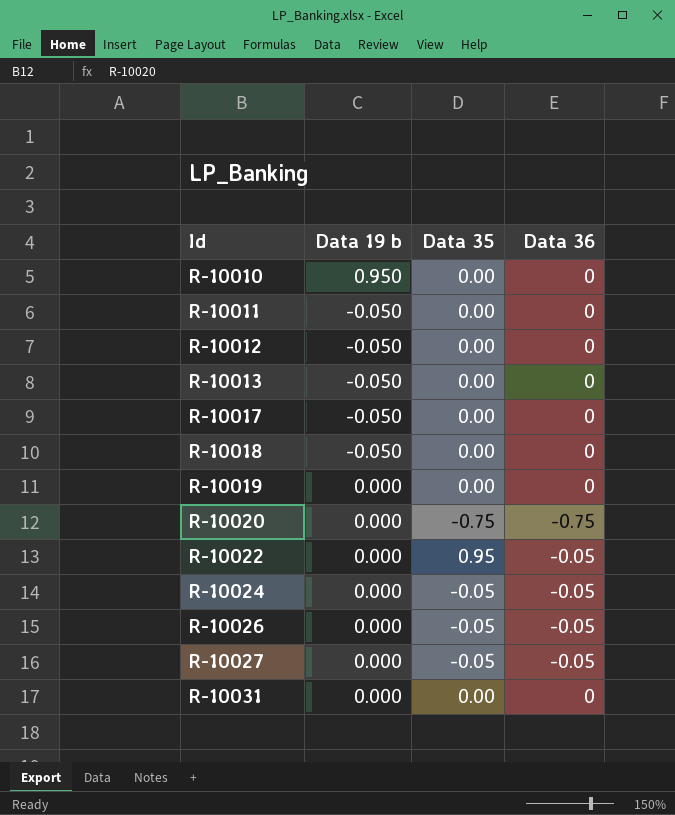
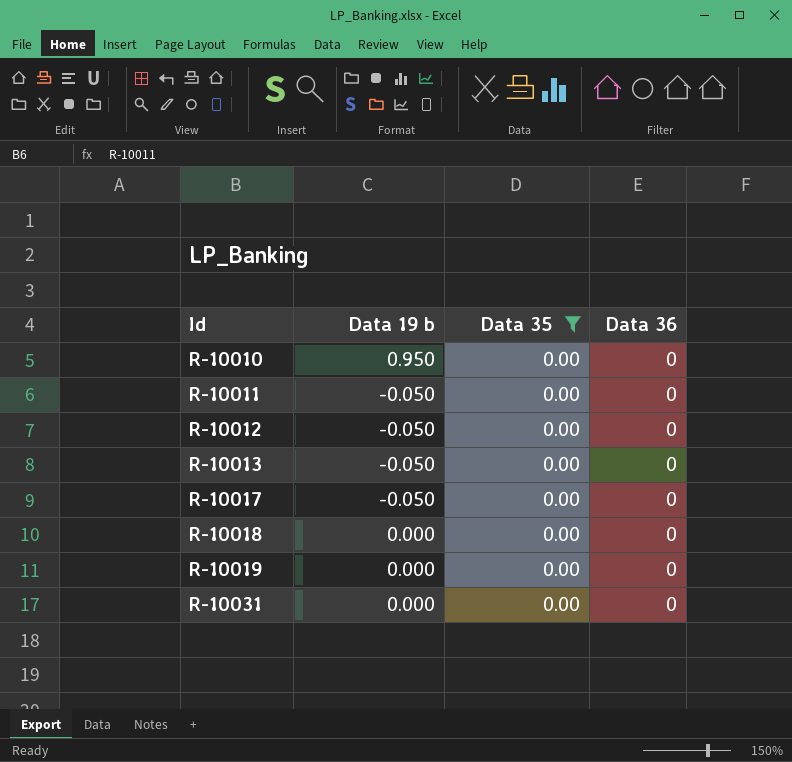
filter: none -> Data 35 = 0.00
R-10018 | Data 19 b: -0.050 -> 0.000

